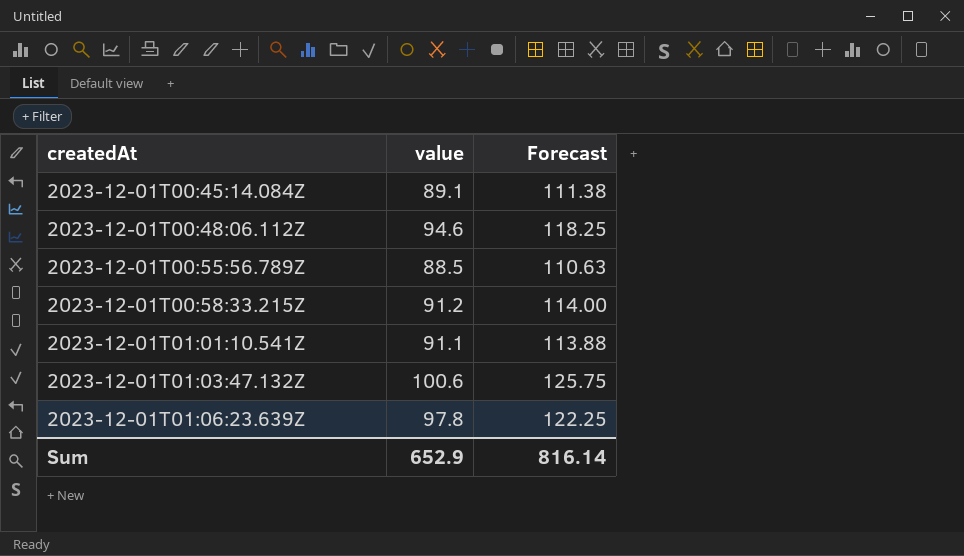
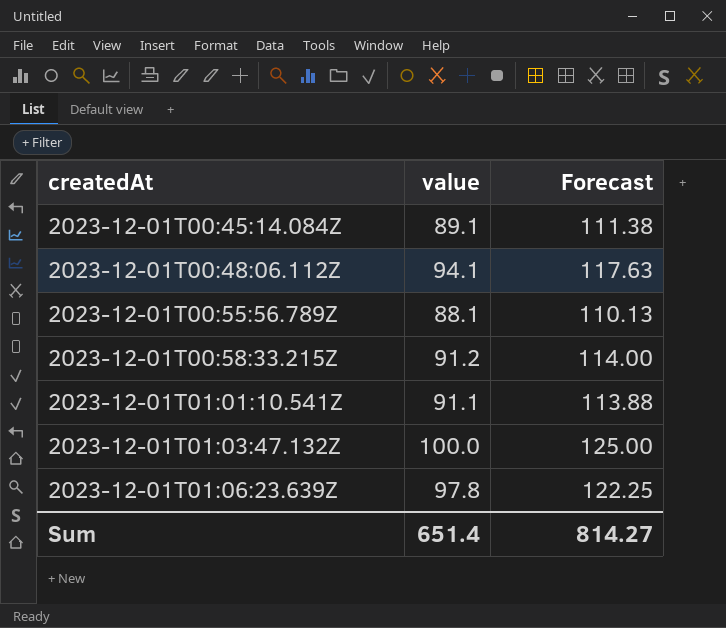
2023-12-01T00:48:06.112Z | value: 94.6 -> 94.1
2023-12-01T00:48:06.112Z | Forecast: 118.25 -> 117.63
2023-12-01T00:55:56.789Z | value: 88.5 -> 88.1
2023-12-01T00:55:56.789Z | Forecast: 110.63 -> 110.13
2023-12-01T01:03:47.132Z | value: 100.6 -> 100.0
2023-12-01T01:03:47.132Z | Forecast: 125.75 -> 125.00
Sum | value: 652.9 -> 651.4
Sum | Forecast: 816.14 -> 814.27

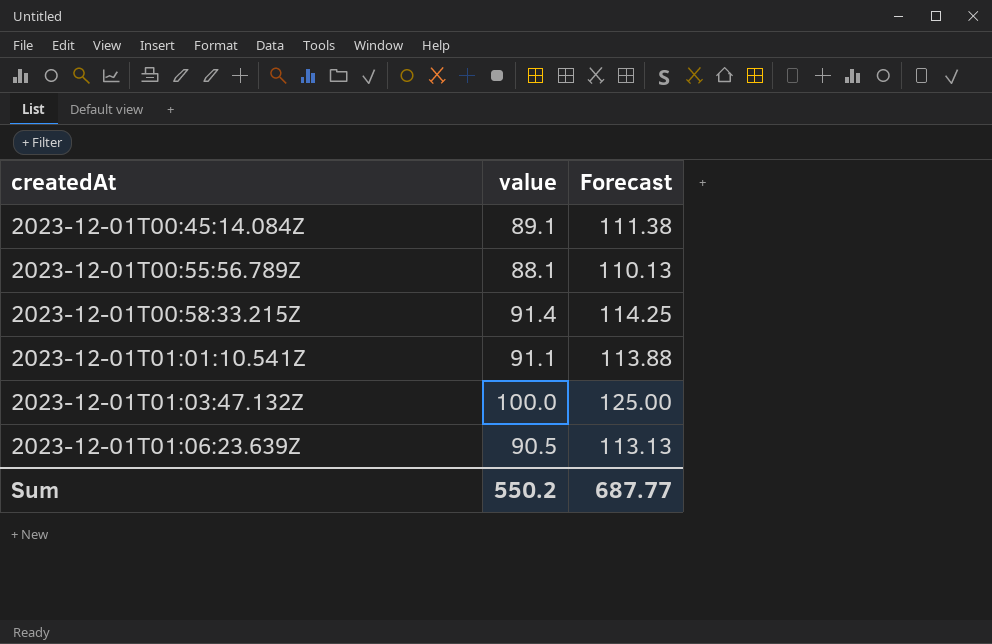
row 2023-12-01T00:48:06.112Z: 94.1 | 117.63 -> none
2023-12-01T00:58:33.215Z | value: 91.2 -> 91.4
2023-12-01T00:58:33.215Z | Forecast: 114.00 -> 114.25
2023-12-01T01:06:23.639Z | value: 97.8 -> 90.5
2023-12-01T01:06:23.639Z | Forecast: 122.25 -> 113.13
Sum | value: 651.4 -> 550.2
Sum | Forecast: 814.27 -> 687.77

